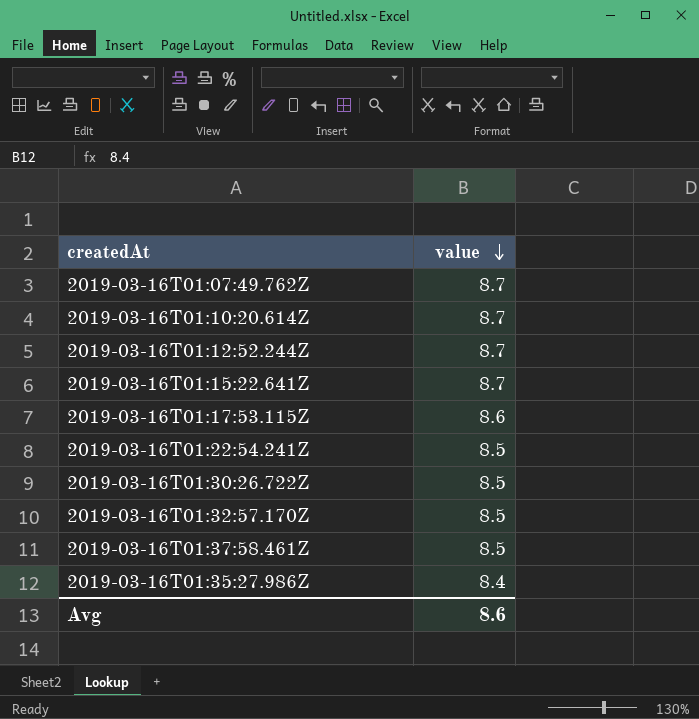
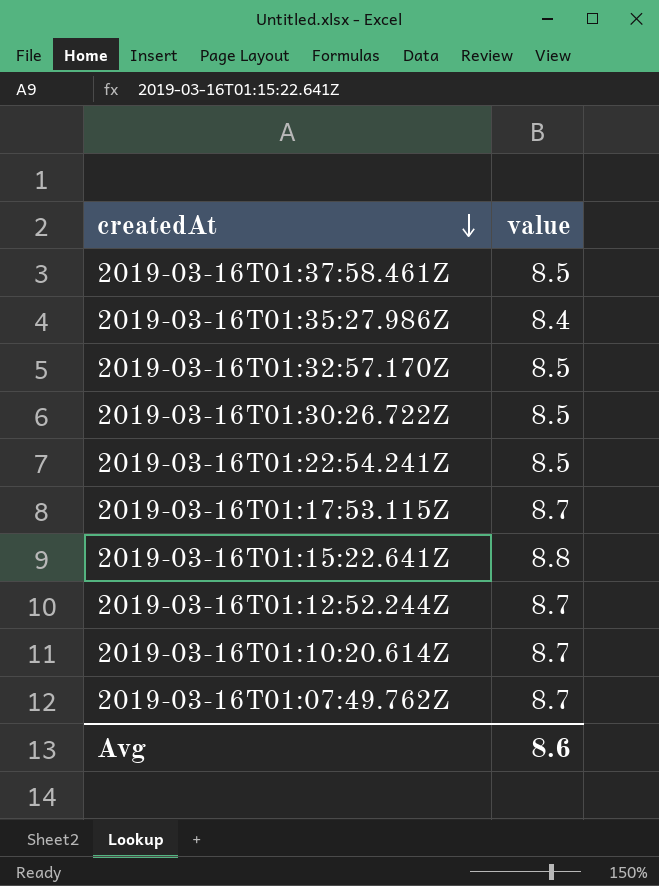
row order: value descending -> createdAt descending
2019-03-16T01:17:53.115Z | value: 8.6 -> 8.7
2019-03-16T01:15:22.641Z | value: 8.7 -> 8.8

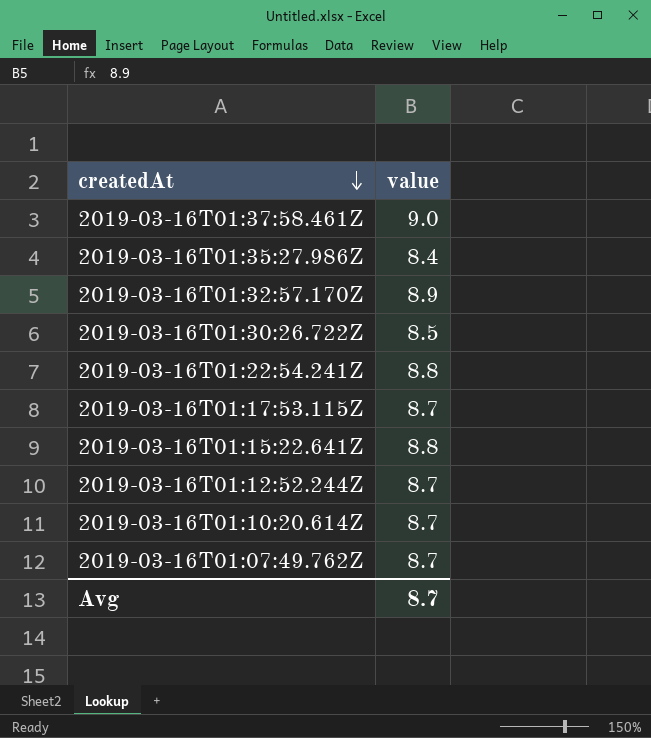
2019-03-16T01:37:58.461Z | value: 8.5 -> 9.0
2019-03-16T01:32:57.170Z | value: 8.5 -> 8.9
2019-03-16T01:22:54.241Z | value: 8.5 -> 8.8
Avg | value: 8.6 -> 8.7

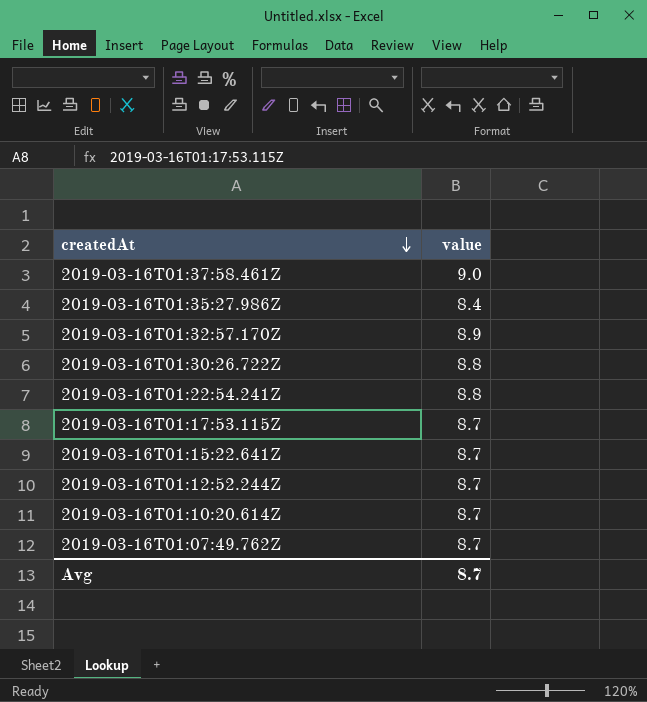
2019-03-16T01:30:26.722Z | value: 8.5 -> 8.8
2019-03-16T01:15:22.641Z | value: 8.8 -> 8.7

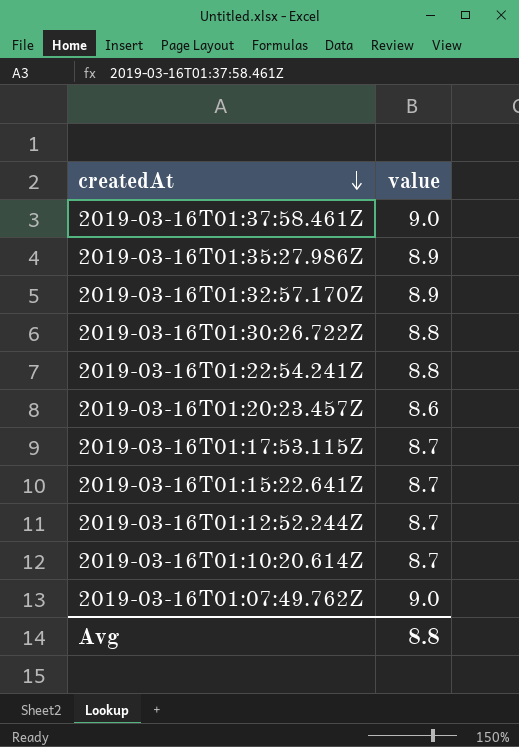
2019-03-16T01:35:27.986Z | value: 8.4 -> 8.9
row 2019-03-16T01:20:23.457Z: none -> 8.6
2019-03-16T01:07:49.762Z | value: 8.7 -> 9.0
Avg | value: 8.7 -> 8.8

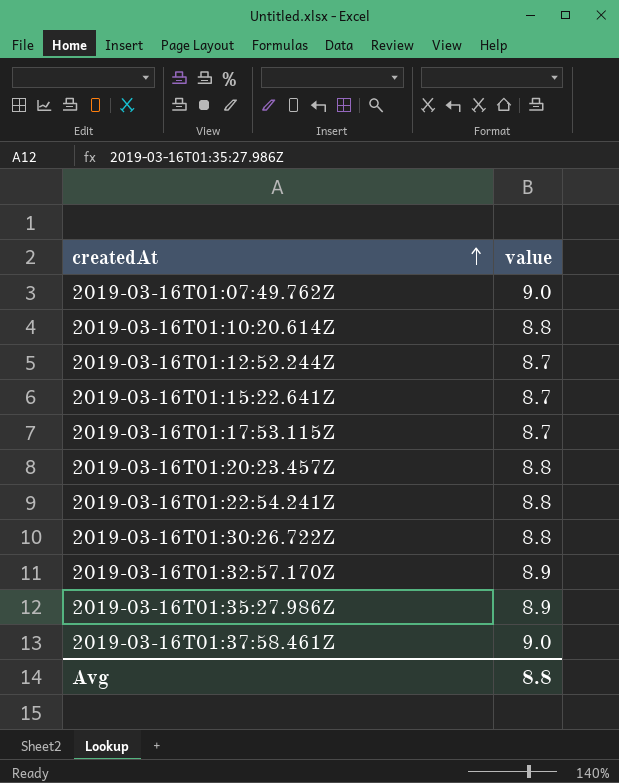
row order: createdAt descending -> createdAt ascending
2019-03-16T01:10:20.614Z | value: 8.7 -> 8.8
2019-03-16T01:20:23.457Z | value: 8.6 -> 8.8

